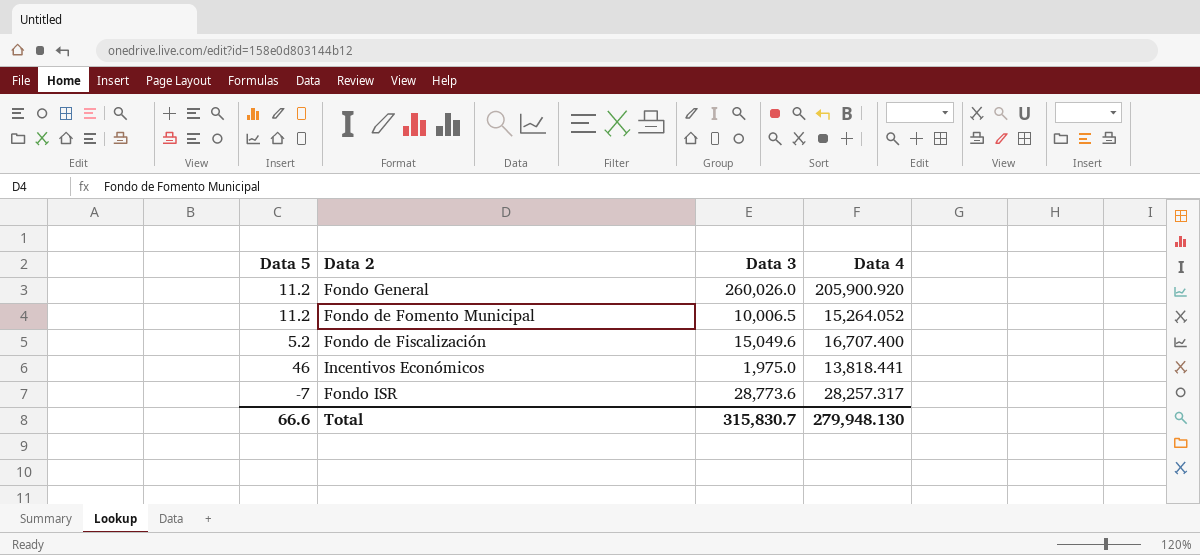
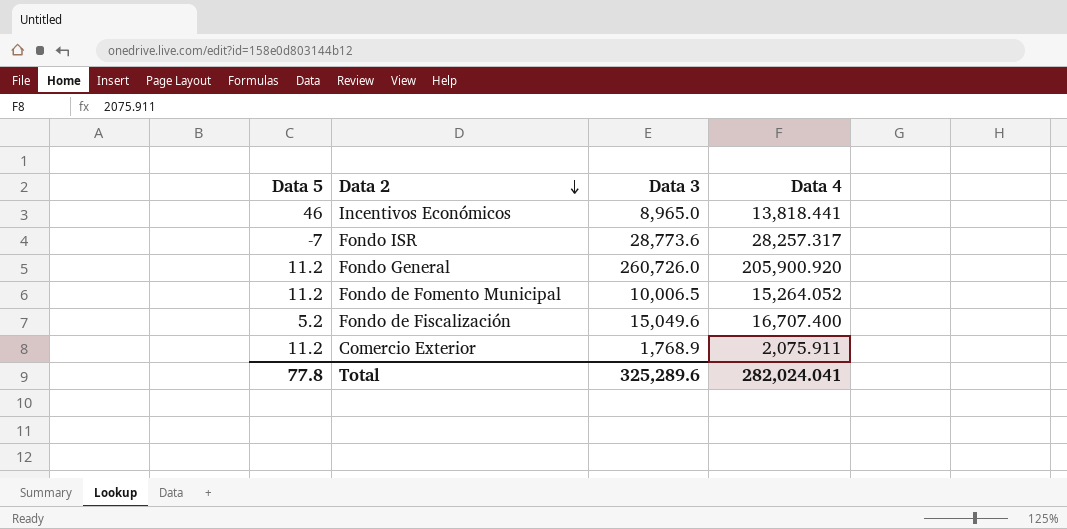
row order: none -> Data 2 descending
Incentivos Económicos | Data 3: 1,975.0 -> 8,965.0
Fondo General | Data 3: 260,026.0 -> 260,726.0
row Comercio Exterior: none -> 11.2 | 1,768.9 | 2,075.911
Total | Data 5: 66.6 -> 77.8
Total | Data 3: 315,830.7 -> 325,289.6
Total | Data 4: 279,948.130 -> 282,024.041

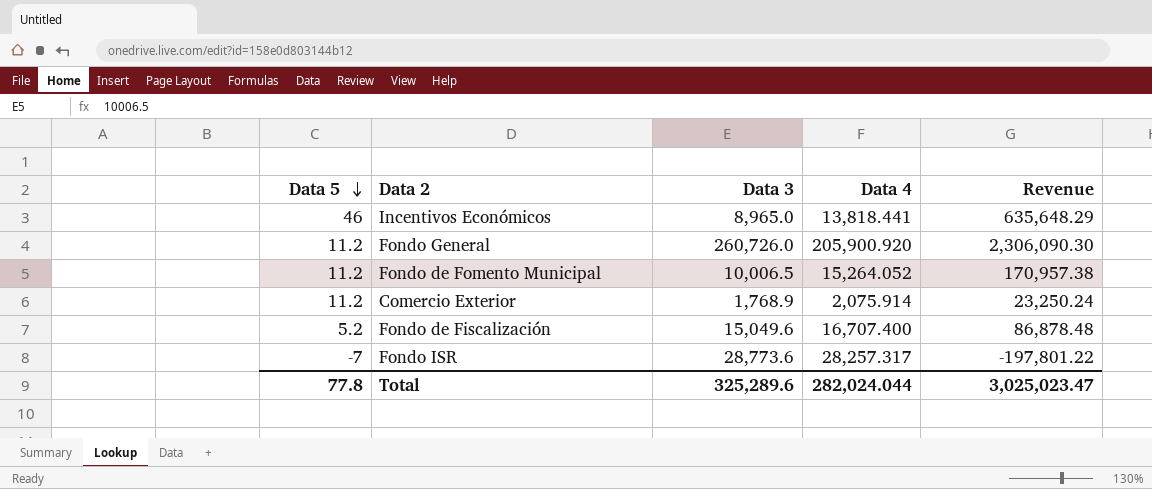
row order: Data 2 descending -> Data 5 descending
column Revenue | formula: none -> [Data 5] * [Data 4]
Comercio Exterior | Data 4: 2,075.911 -> 2,075.914
Total | Data 4: 282,024.041 -> 282,024.044

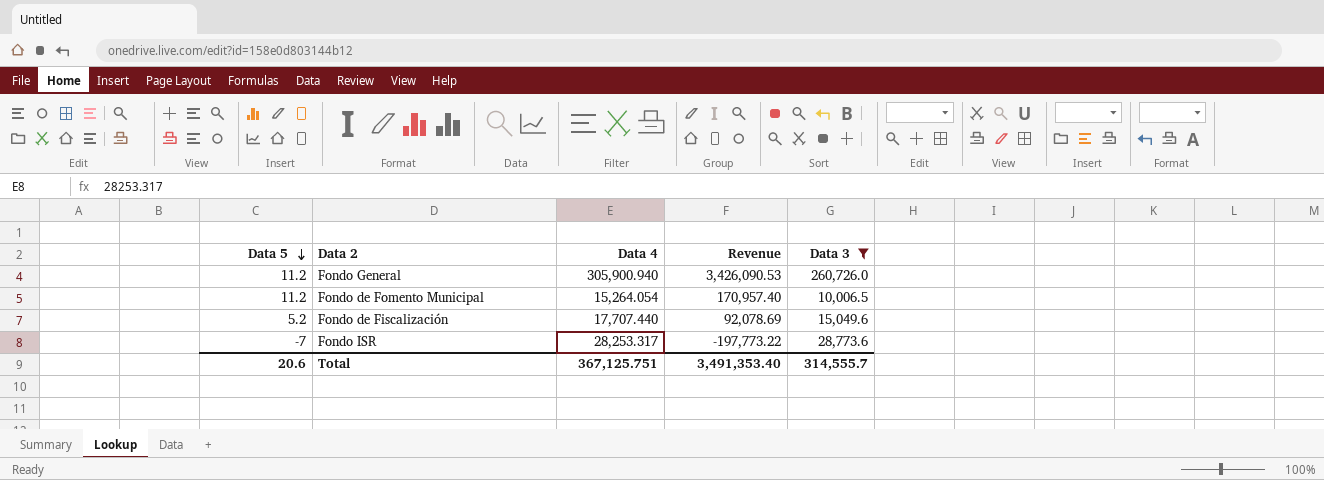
filter: none -> Data 3 >= 10,006.5
column Data 3 | position: 3 -> 5
Fondo General | Data 4: 205,900.920 -> 305,900.940
Fondo General | Revenue: 2,306,090.30 -> 3,426,090.53
Fondo de Fomento Municipal | Data 4: 15,264.052 -> 15,264.054
Fondo de Fomento Municipal | Revenue: 170,957.38 -> 170,957.40
Fondo de Fiscalización | Data 4: 16,707.400 -> 17,707.440
Fondo de Fiscalización | Revenue: 86,878.48 -> 92,078.69
Fondo ISR | Data 4: 28,257.317 -> 28,253.317
Fondo ISR | Revenue: -197,801.22 -> -197,773.22
Total | Data 5: 77.8 -> 20.6
Total | Data 4: 282,024.044 -> 367,125.751
Total | Revenue: 3,025,023.47 -> 3,491,353.40
Total | Data 3: 325,289.6 -> 314,555.7

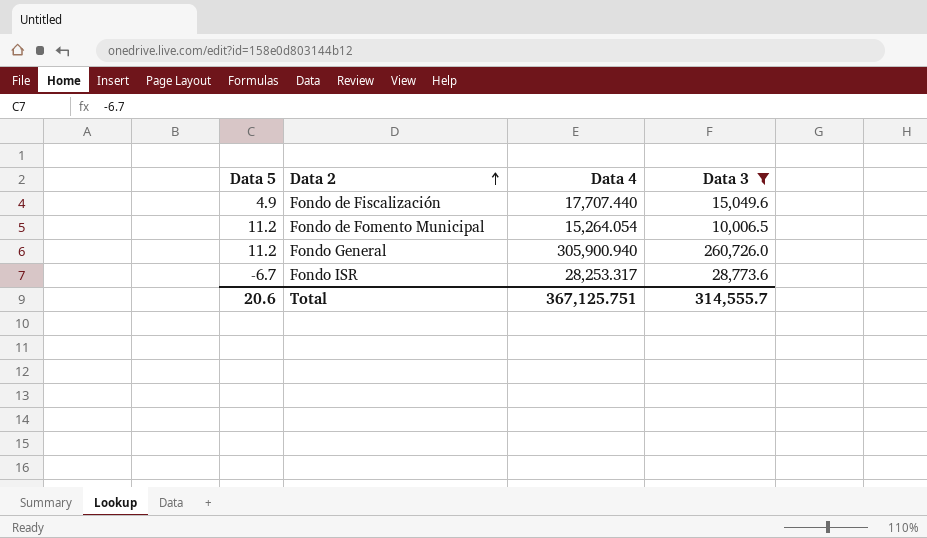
row order: Data 5 descending -> Data 2 ascending
column Revenue | formula: [Data 5] * [Data 4] -> none
Fondo de Fiscalización | Data 5: 5.2 -> 4.9
Fondo ISR | Data 5: -7 -> -6.7

